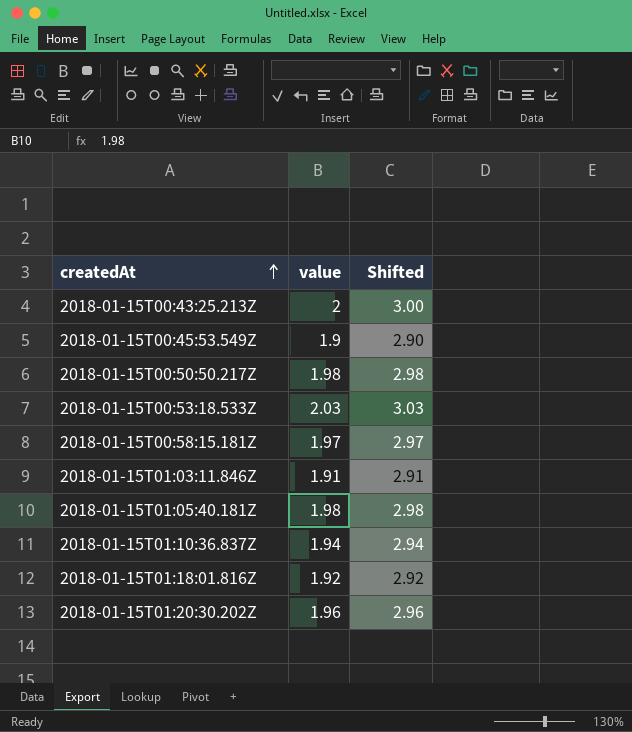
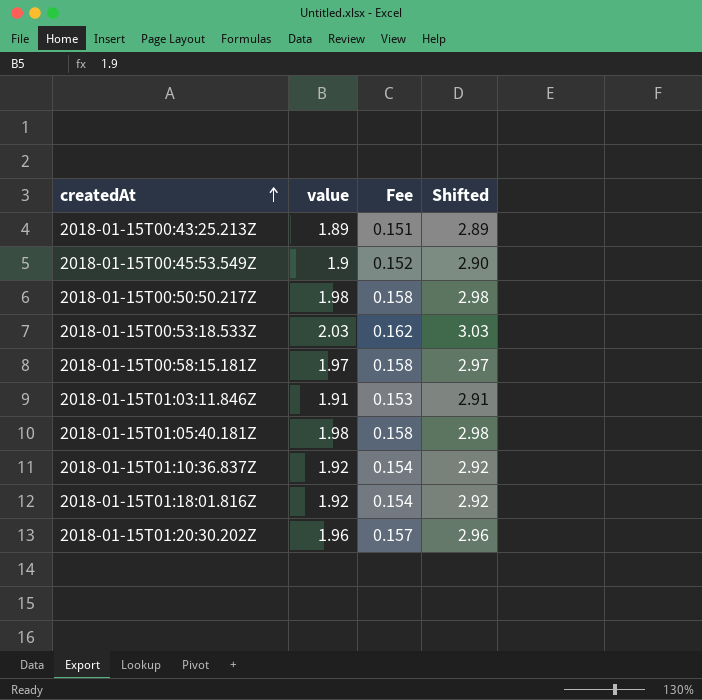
column Fee | formula: none -> [value] * 0.08
2018-01-15T00:43:25.213Z | value: 2 -> 1.89
2018-01-15T00:43:25.213Z | Shifted: 3.00 -> 2.89
2018-01-15T01:10:36.837Z | value: 1.94 -> 1.92
2018-01-15T01:10:36.837Z | Shifted: 2.94 -> 2.92

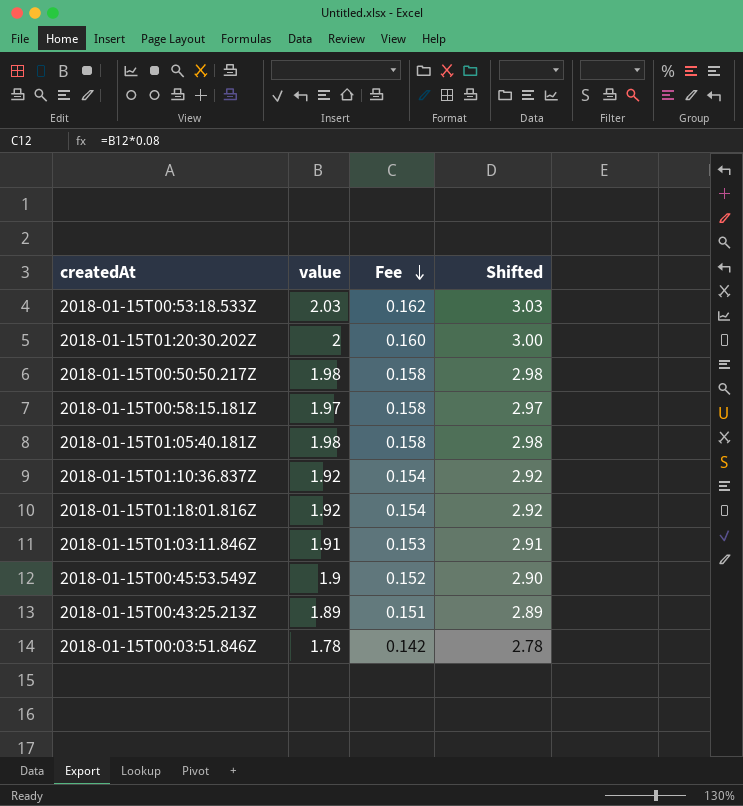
row order: createdAt ascending -> Fee descending
2018-01-15T01:20:30.202Z | value: 1.96 -> 2
2018-01-15T01:20:30.202Z | Fee: 0.157 -> 0.160
2018-01-15T01:20:30.202Z | Shifted: 2.96 -> 3.00
row 2018-01-15T00:03:51.846Z: none -> 1.78 | 0.142 | 2.78

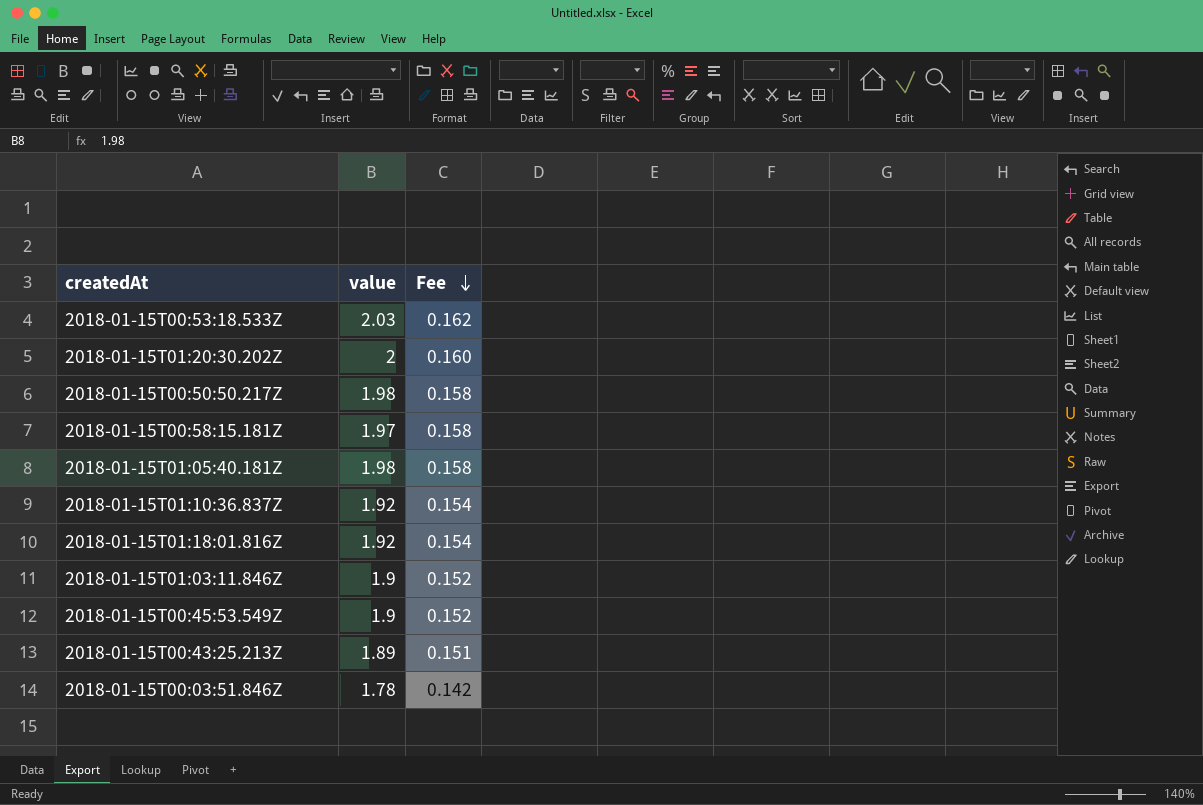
column Shifted | formula: [value] + 1 -> none
2018-01-15T01:03:11.846Z | value: 1.91 -> 1.9
2018-01-15T01:03:11.846Z | Fee: 0.153 -> 0.152

